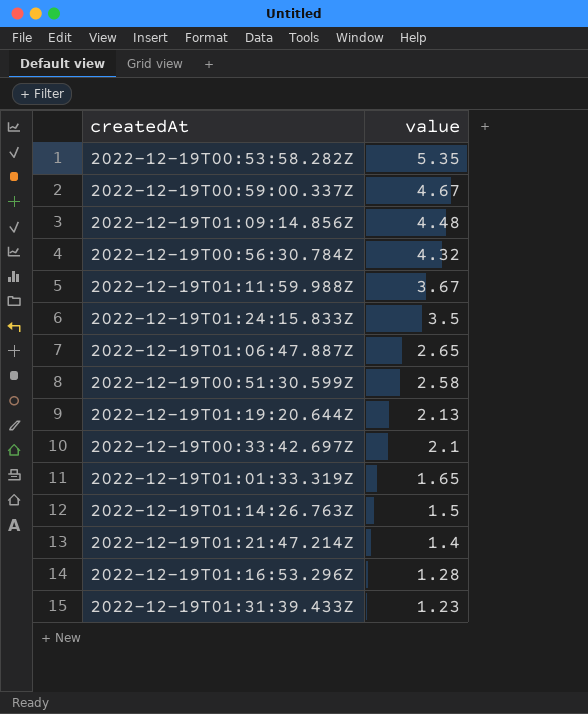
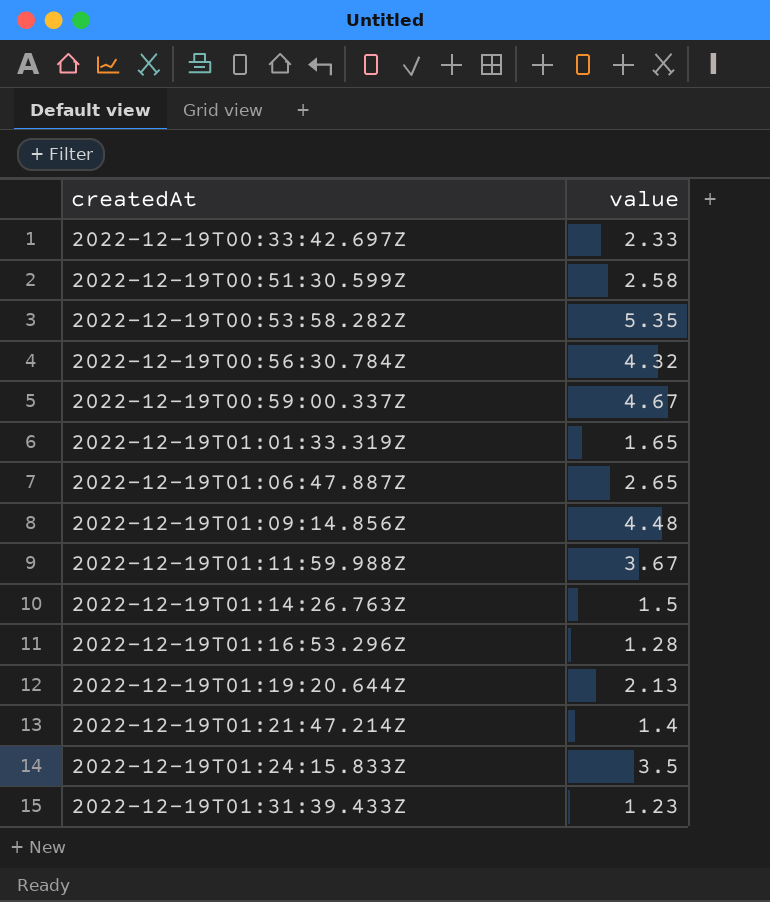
row order: value descending -> createdAt ascending
2022-12-19T00:33:42.697Z | value: 2.1 -> 2.33

